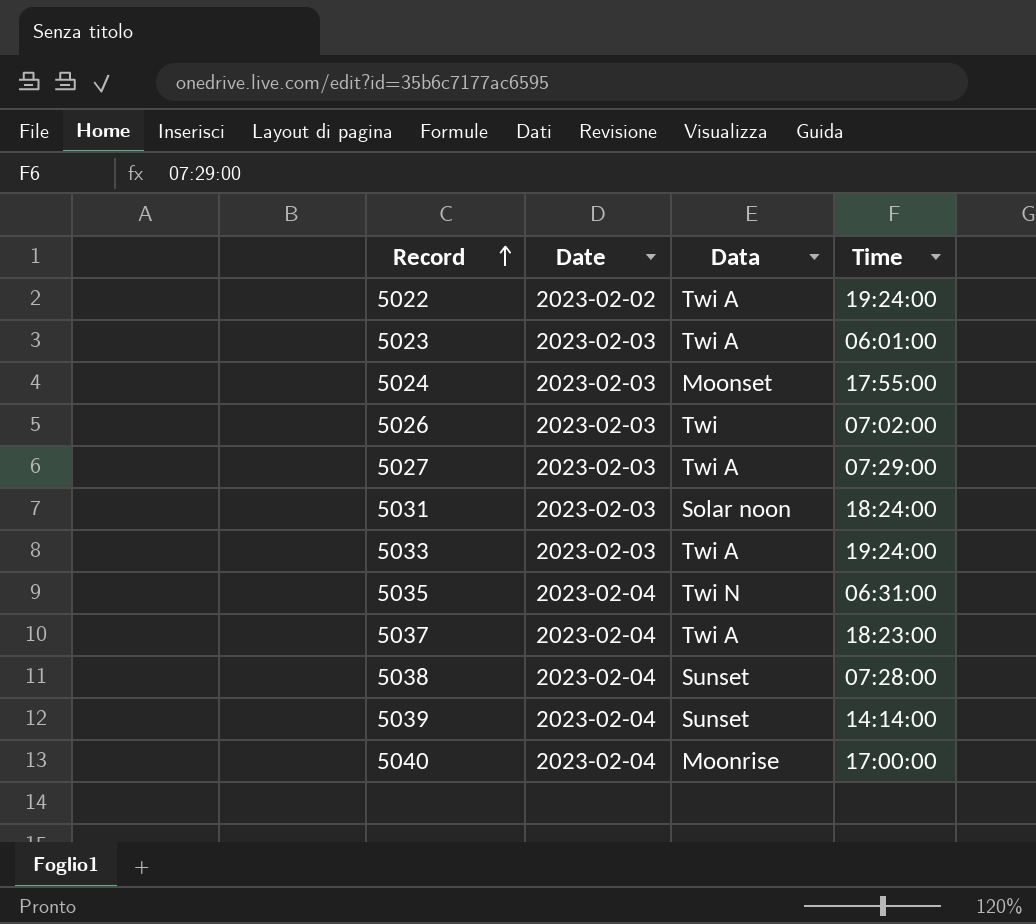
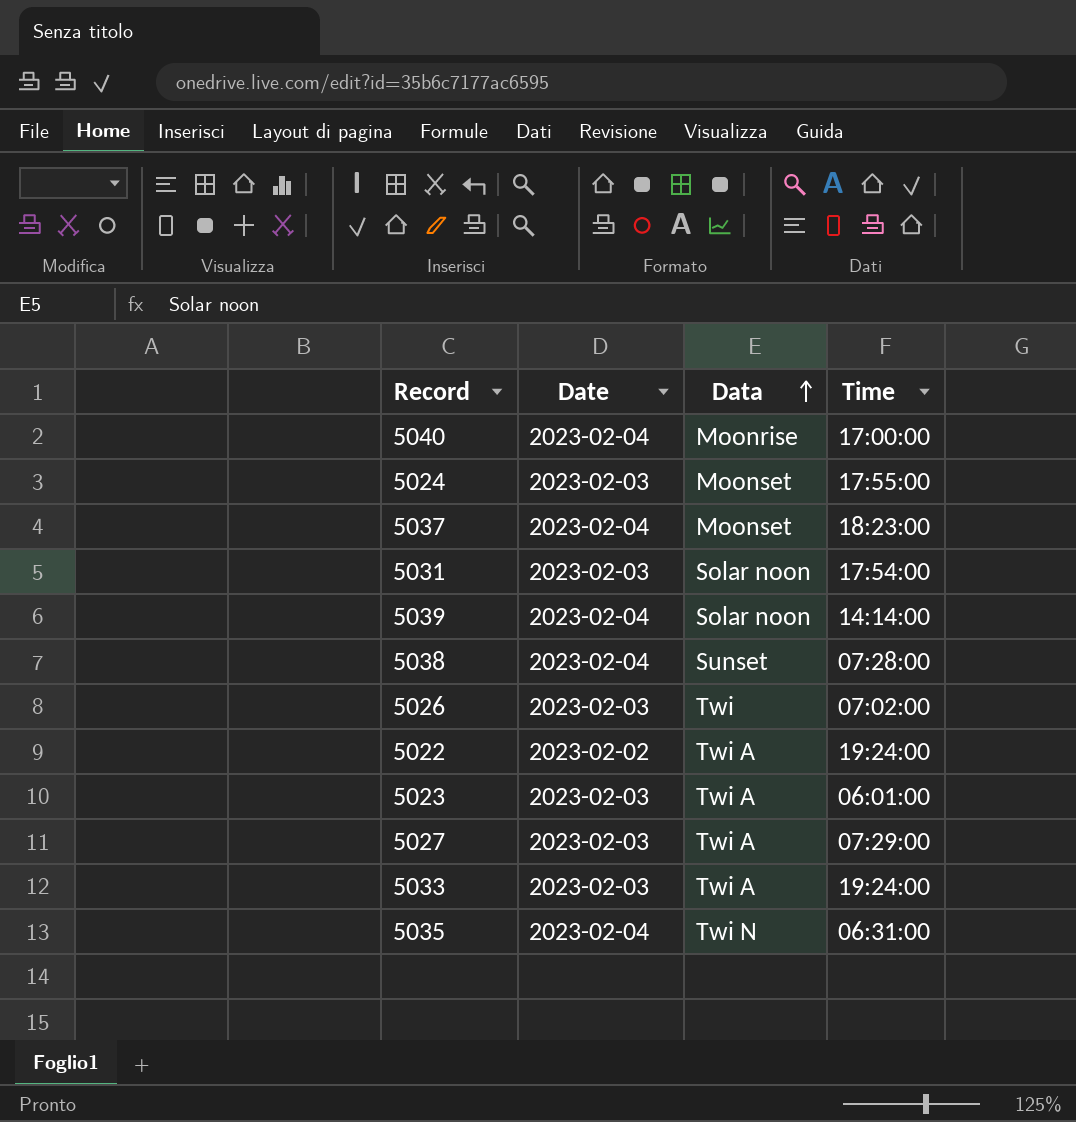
row order: Record ascending -> Data ascending
5037 | Data: Twi A -> Moonset
5031 | Time: 18:24:00 -> 17:54:00
5039 | Data: Sunset -> Solar noon

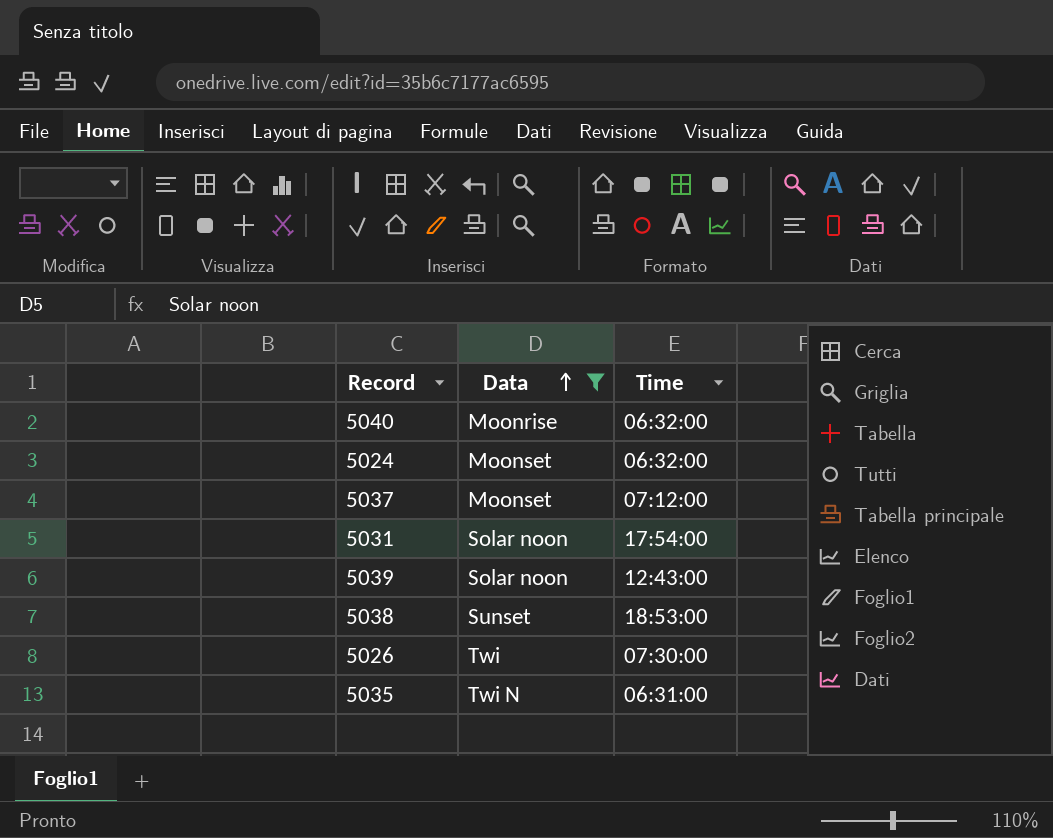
filter: none -> Data != Twi A
column Date | position: 2 -> none
5040 | Time: 17:00:00 -> 06:32:00
5024 | Time: 17:55:00 -> 06:32:00
5037 | Time: 18:23:00 -> 07:12:00
5039 | Time: 14:14:00 -> 12:43:00
5038 | Time: 07:28:00 -> 18:53:00
5026 | Time: 07:02:00 -> 07:30:00

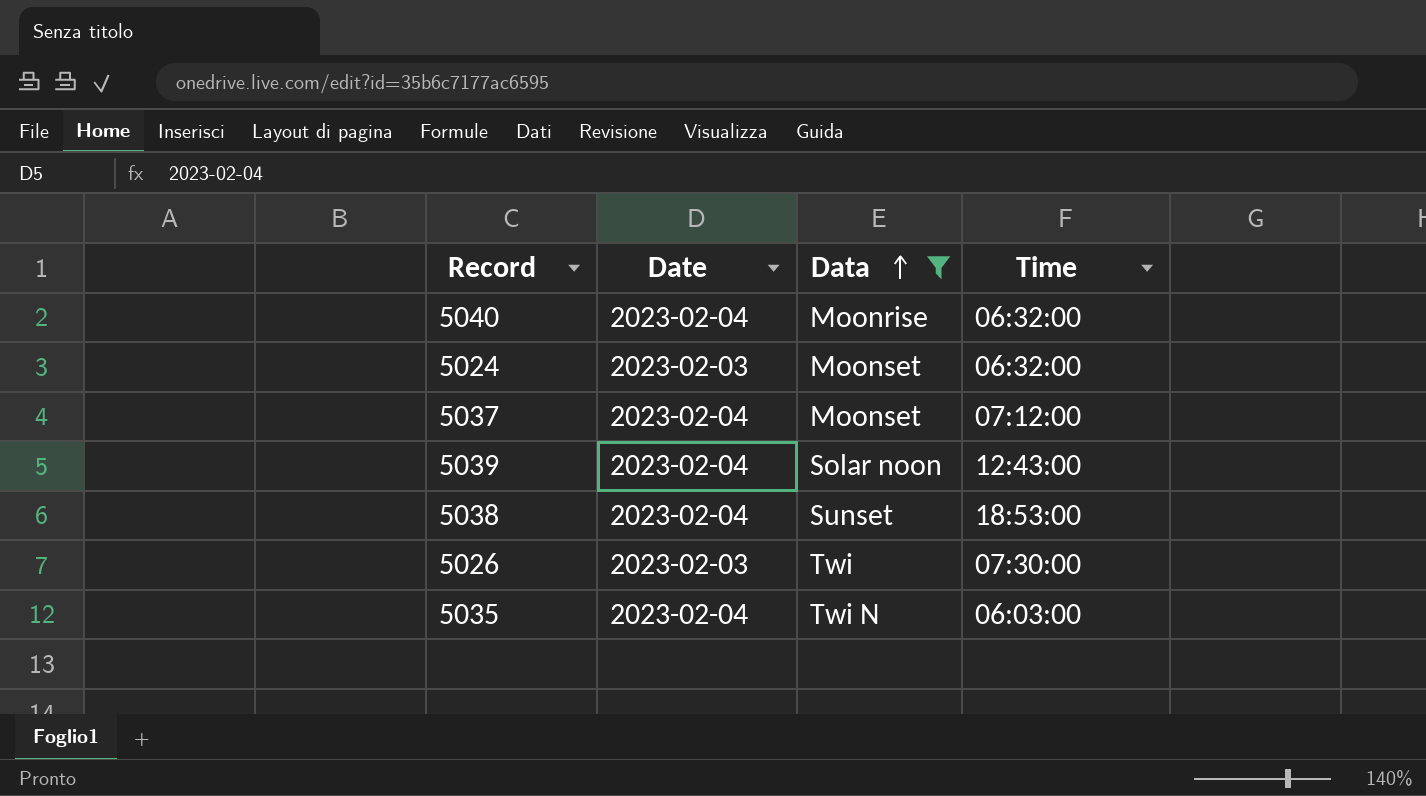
column Date | position: none -> 2
row 5031: Solar noon | 17:54:00 -> none
5035 | Time: 06:31:00 -> 06:03:00

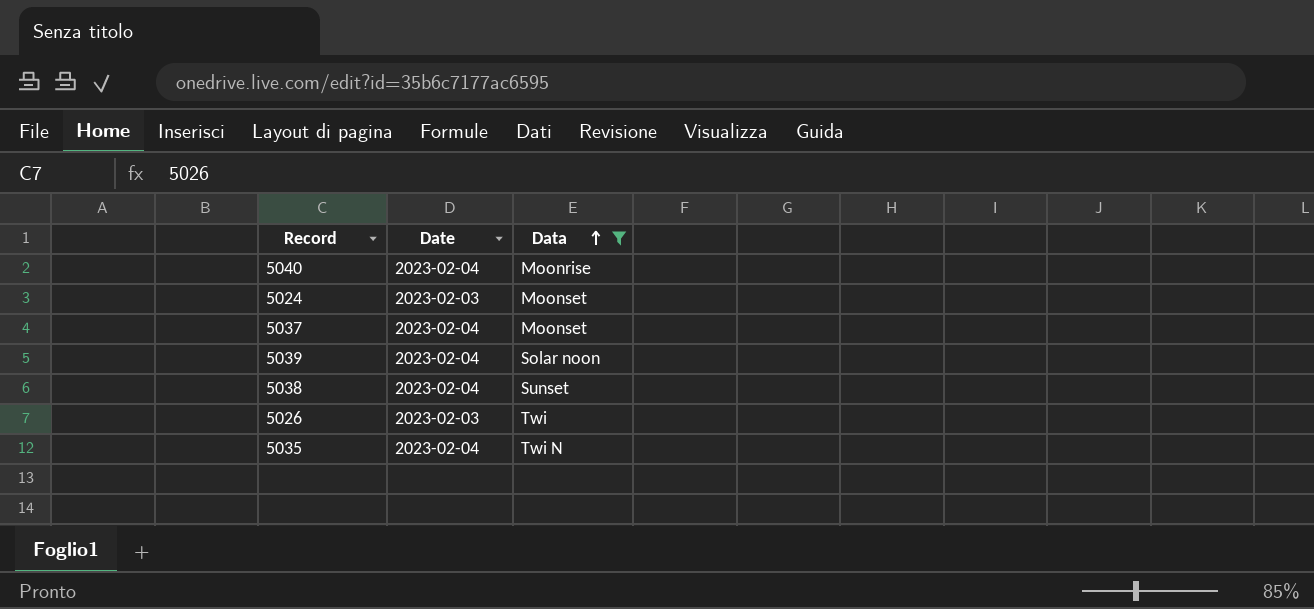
column Time | position: 4 -> none

